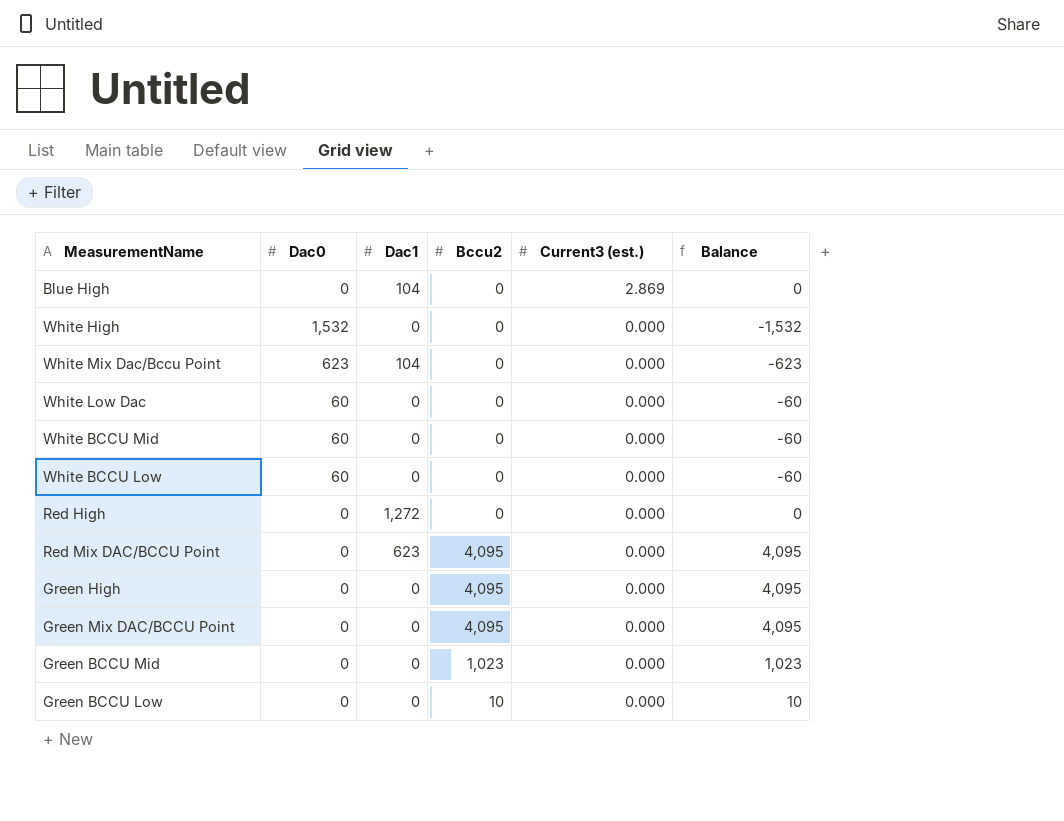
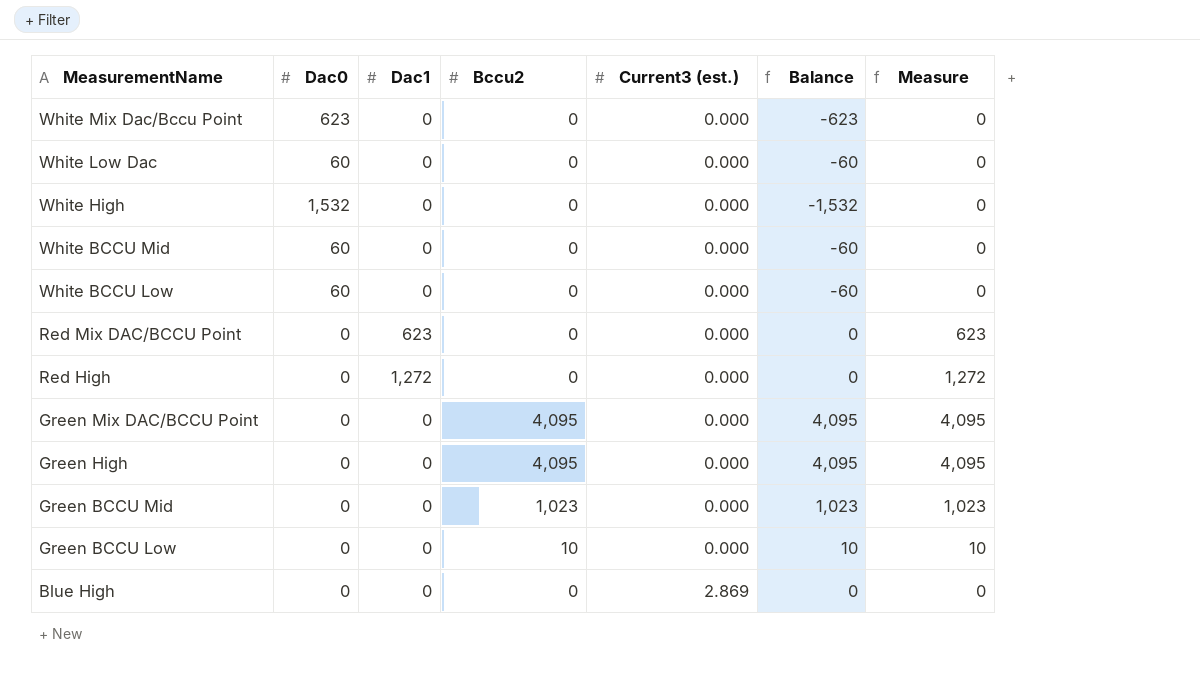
row order: Current3 (est.) descending -> MeasurementName descending
column Measure | formula: none -> [Dac1] + [Bccu2]
White Mix Dac/Bccu Point | Dac1: 104 -> 0
Red Mix DAC/BCCU Point | Bccu2: 4,095 -> 0
Red Mix DAC/BCCU Point | Balance: 4,095 -> 0
Blue High | Dac1: 104 -> 0

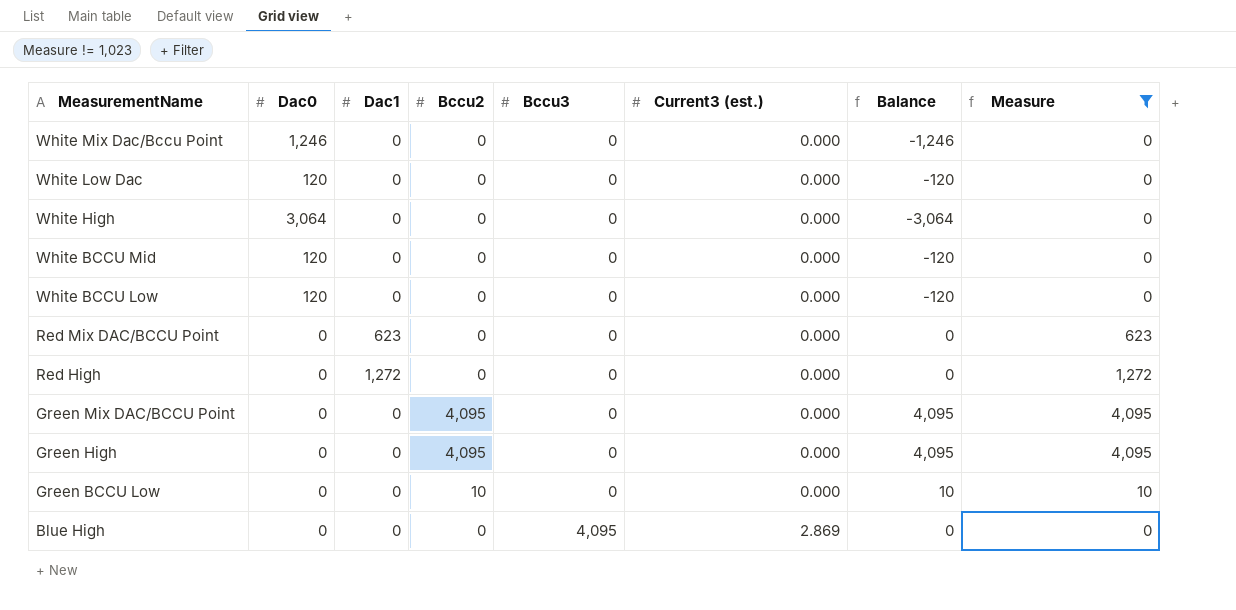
filter: none -> Measure != 1,023
column Bccu3 | position: none -> 5
White Mix Dac/Bccu Point | Dac0: 623 -> 1,246
White Mix Dac/Bccu Point | Balance: -623 -> -1,246
White Low Dac | Dac0: 60 -> 120
White Low Dac | Balance: -60 -> -120
White High | Dac0: 1,532 -> 3,064
White High | Balance: -1,532 -> -3,064
White BCCU Mid | Dac0: 60 -> 120
White BCCU Mid | Balance: -60 -> -120
White BCCU Low | Dac0: 60 -> 120
White BCCU Low | Balance: -60 -> -120

